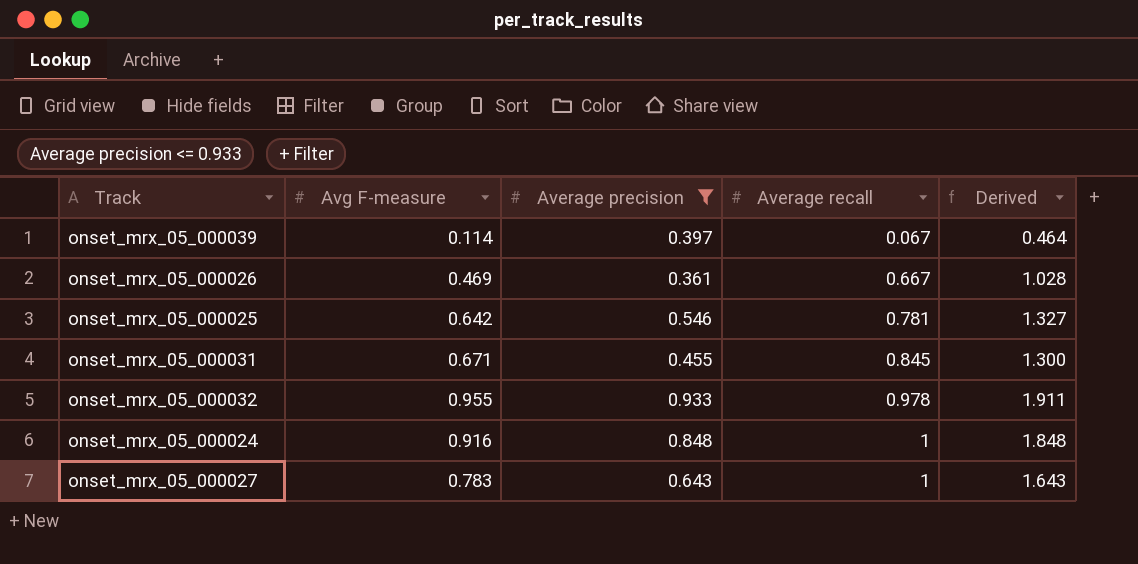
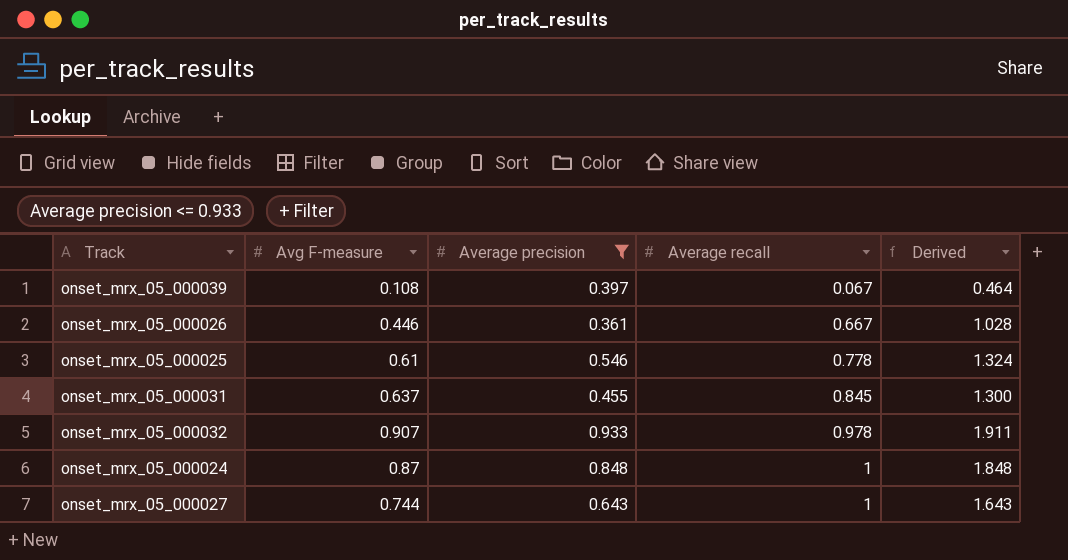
onset_mrx_05_000039 | Avg F-measure: 0.114 -> 0.108
onset_mrx_05_000026 | Avg F-measure: 0.469 -> 0.446
onset_mrx_05_000025 | Avg F-measure: 0.642 -> 0.61
onset_mrx_05_000025 | Average recall: 0.781 -> 0.778
onset_mrx_05_000025 | Derived: 1.327 -> 1.324
onset_mrx_05_000031 | Avg F-measure: 0.671 -> 0.637
onset_mrx_05_000032 | Avg F-measure: 0.955 -> 0.907
onset_mrx_05_000024 | Avg F-measure: 0.916 -> 0.87
onset_mrx_05_000027 | Avg F-measure: 0.783 -> 0.744

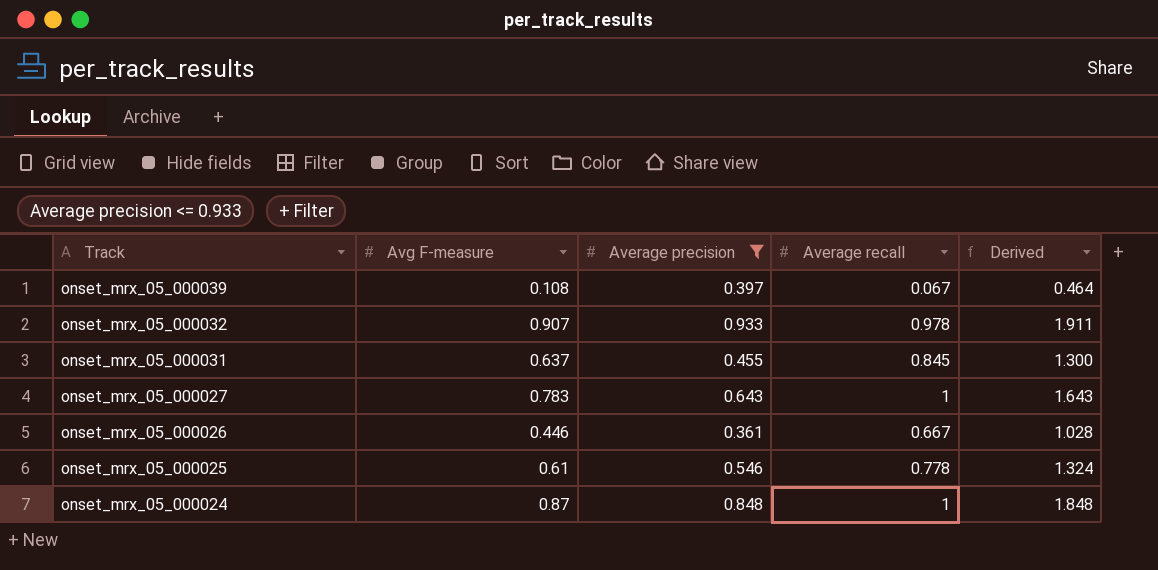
row order: Average recall ascending -> Track descending
onset_mrx_05_000027 | Avg F-measure: 0.744 -> 0.783

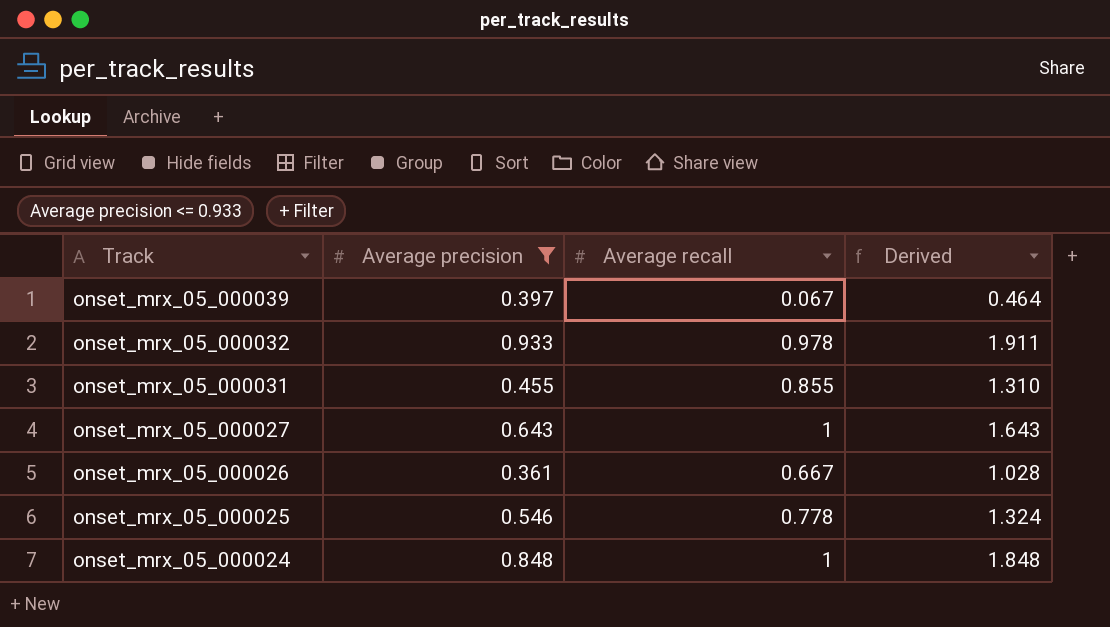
column Avg F-measure | position: 2 -> none
onset_mrx_05_000031 | Average recall: 0.845 -> 0.855
onset_mrx_05_000031 | Derived: 1.300 -> 1.310

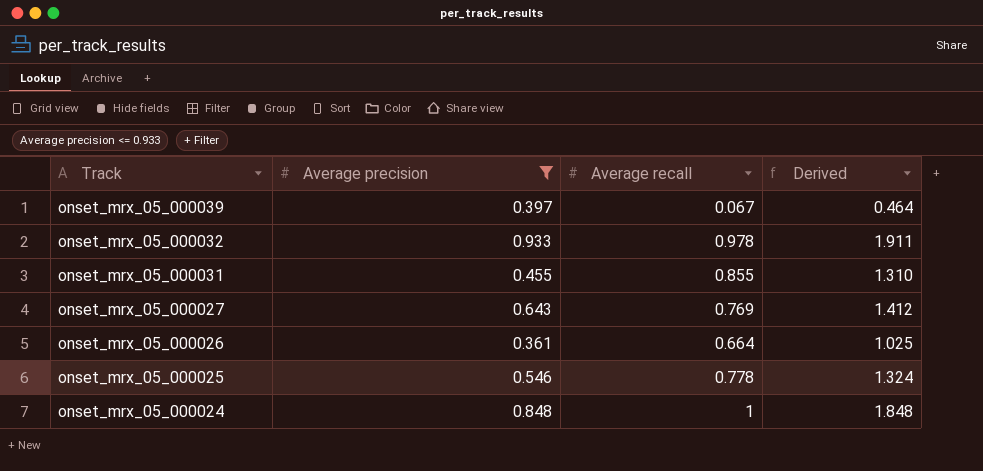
onset_mrx_05_000027 | Average recall: 1 -> 0.769
onset_mrx_05_000027 | Derived: 1.643 -> 1.412
onset_mrx_05_000026 | Average recall: 0.667 -> 0.664
onset_mrx_05_000026 | Derived: 1.028 -> 1.025

